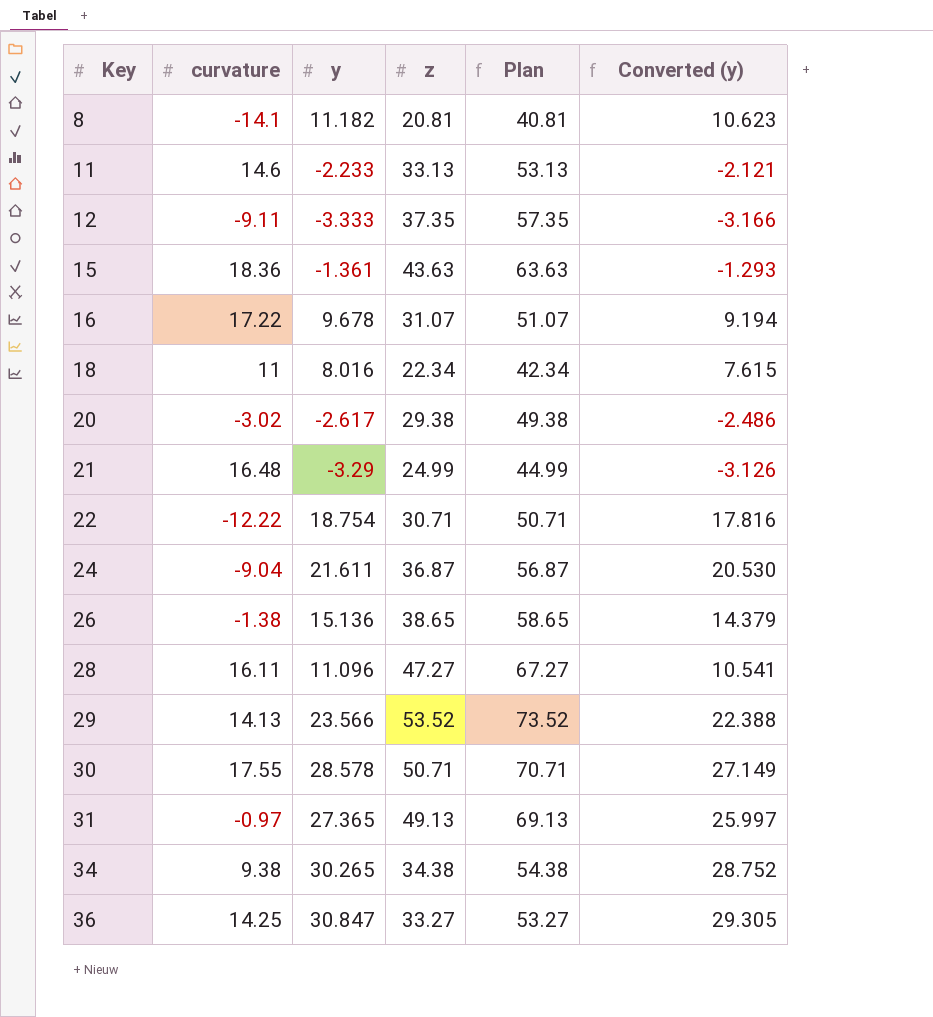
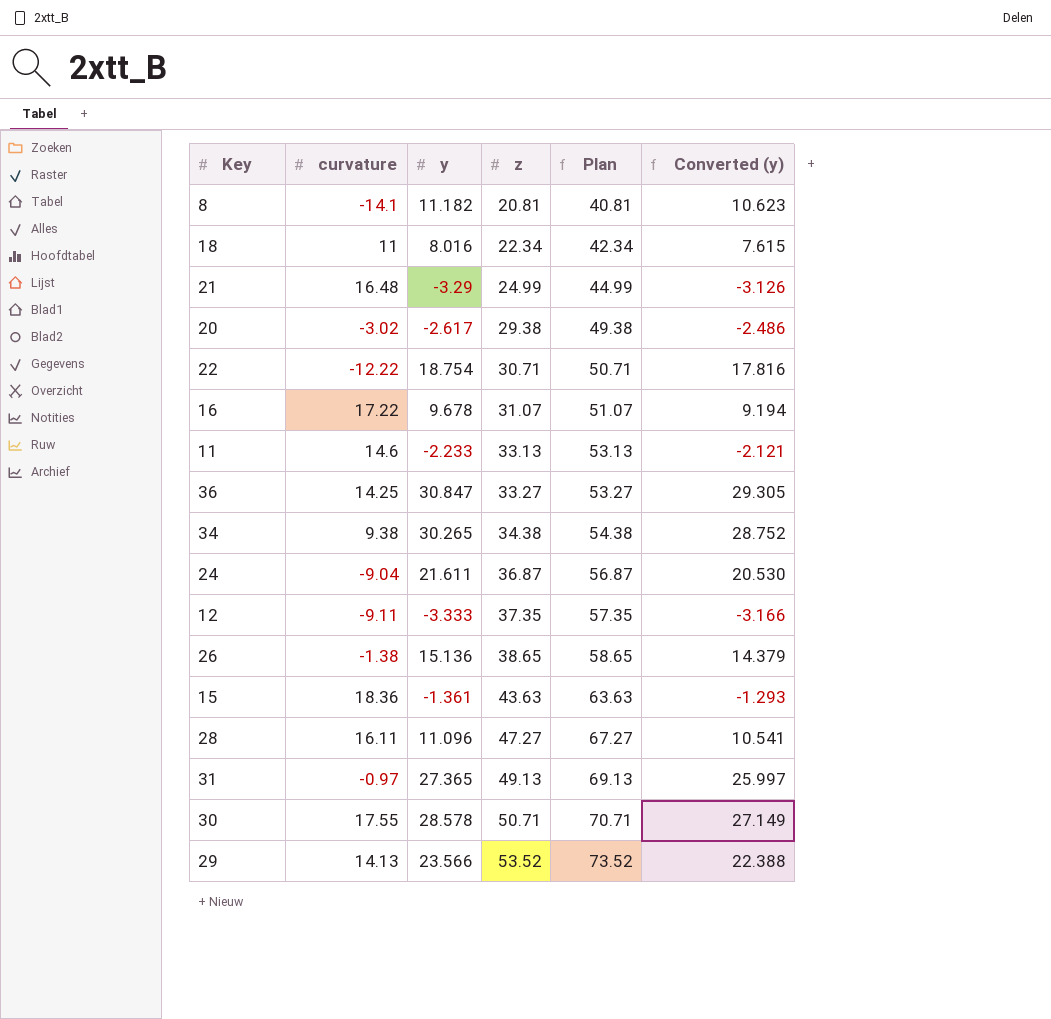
row order: Key ascending -> z ascending

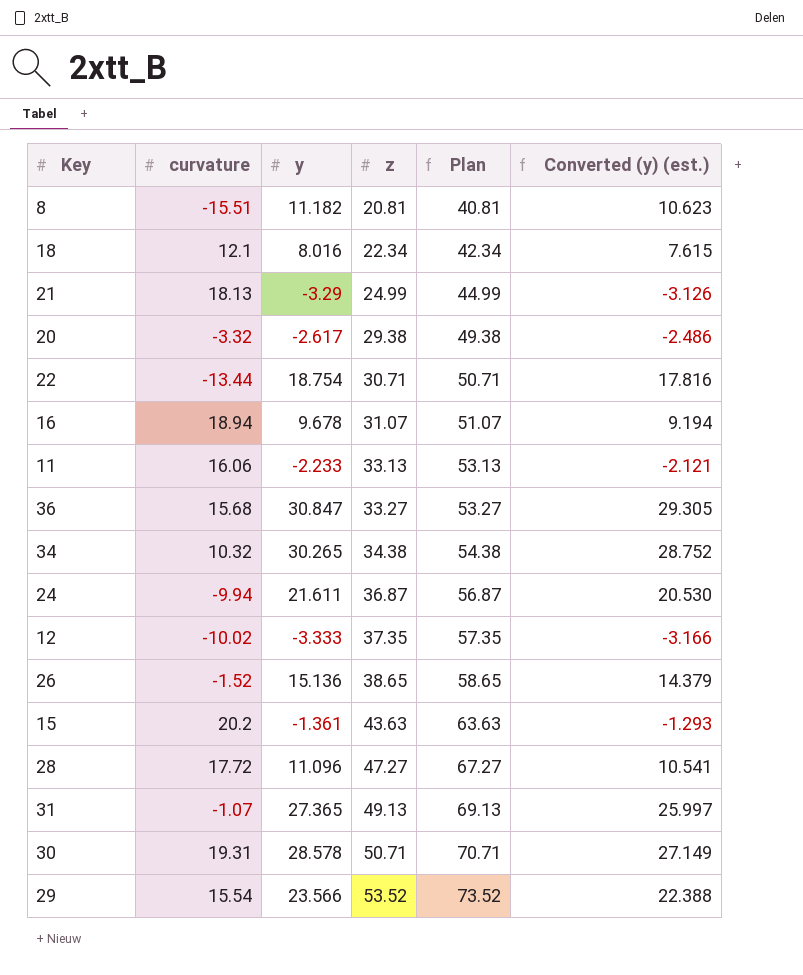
column name: Converted (y) -> Converted (y) (est.)
8 | curvature: -14.1 -> -15.51
18 | curvature: 11 -> 12.1
21 | curvature: 16.48 -> 18.13
20 | curvature: -3.02 -> -3.32
22 | curvature: -12.22 -> -13.44
16 | curvature: 17.22 -> 18.94
11 | curvature: 14.6 -> 16.06
36 | curvature: 14.25 -> 15.68
34 | curvature: 9.38 -> 10.32
24 | curvature: -9.04 -> -9.94
12 | curvature: -9.11 -> -10.02
26 | curvature: -1.38 -> -1.52
15 | curvature: 18.36 -> 20.2
28 | curvature: 16.11 -> 17.72
31 | curvature: -0.97 -> -1.07
30 | curvature: 17.55 -> 19.31
29 | curvature: 14.13 -> 15.54

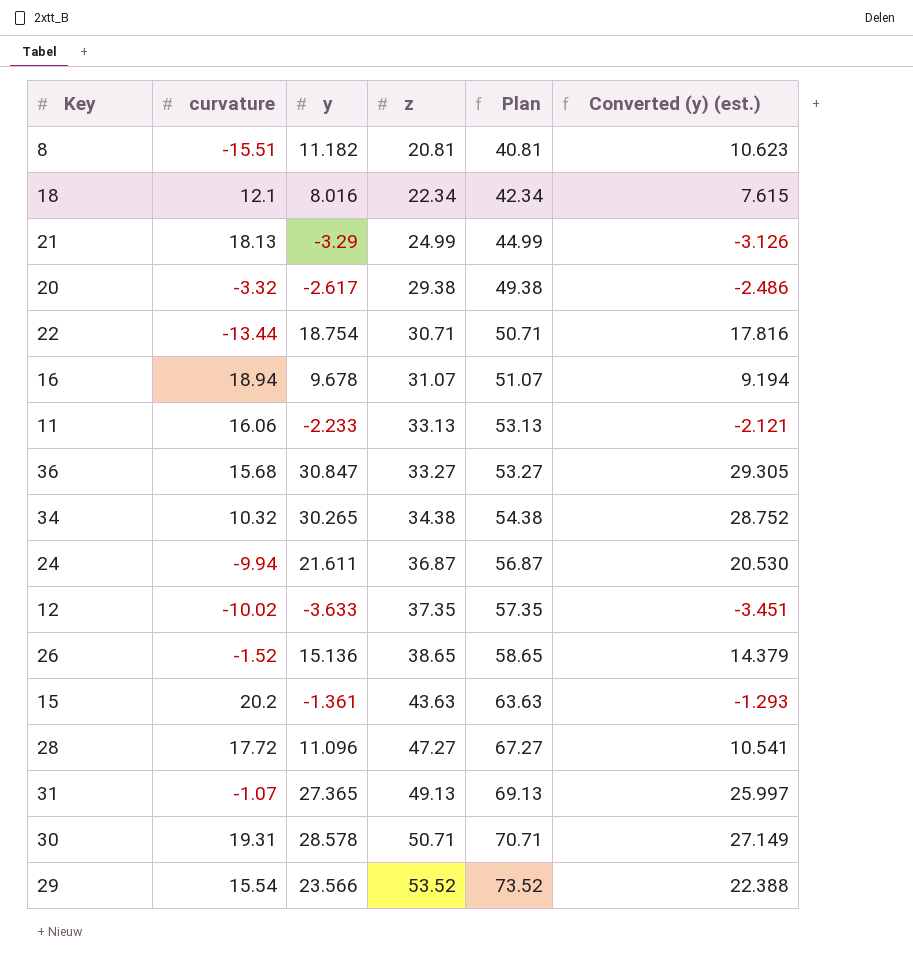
12 | y: -3.333 -> -3.633
12 | Converted (y) (est.): -3.166 -> -3.451

